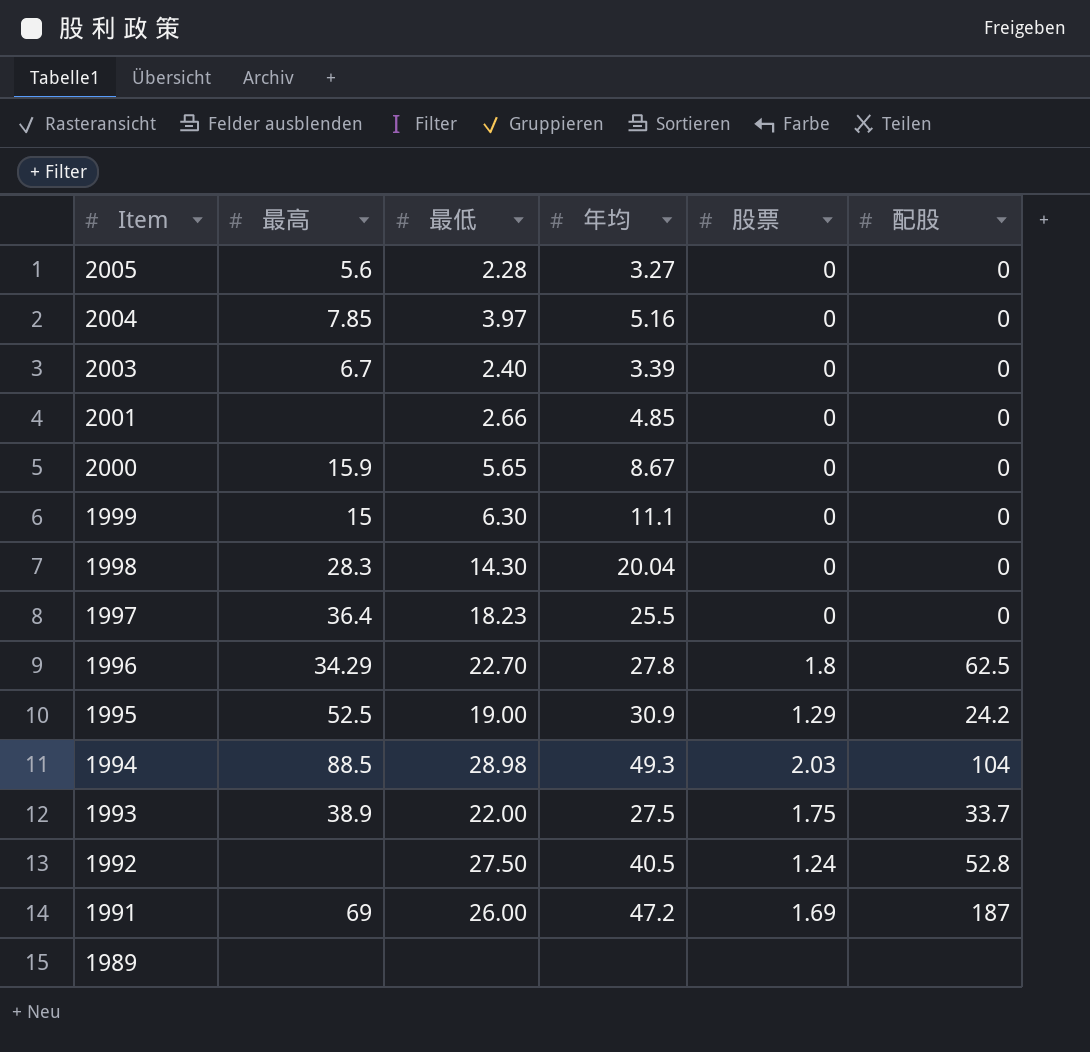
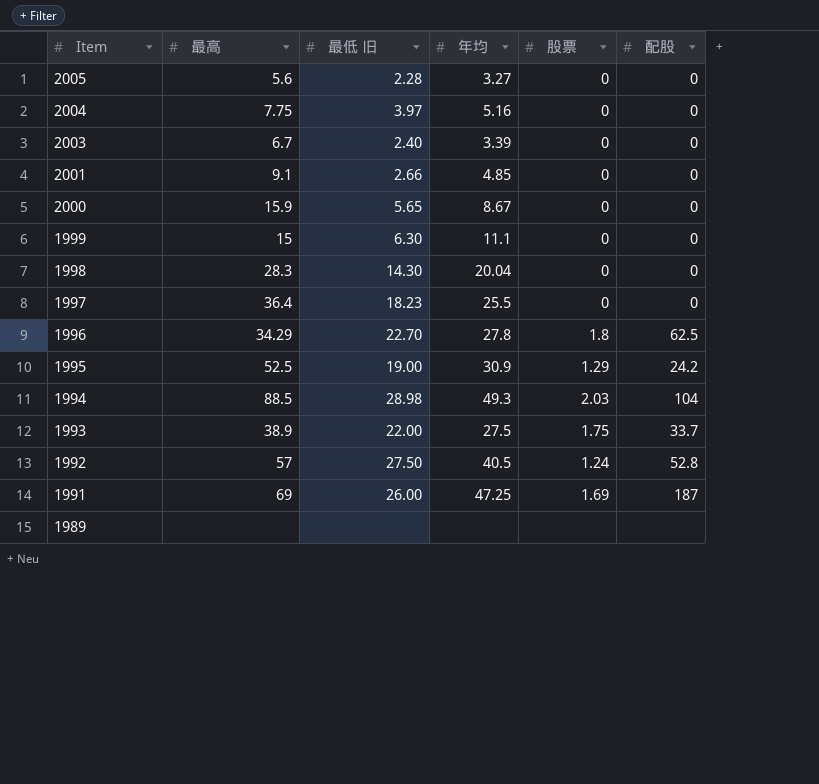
column name: 最低 -> 最低 旧
2004 | 最高: 7.85 -> 7.75
2001 | 最高: none -> 9.1
1992 | 最高: none -> 57
1991 | 年均: 47.2 -> 47.25

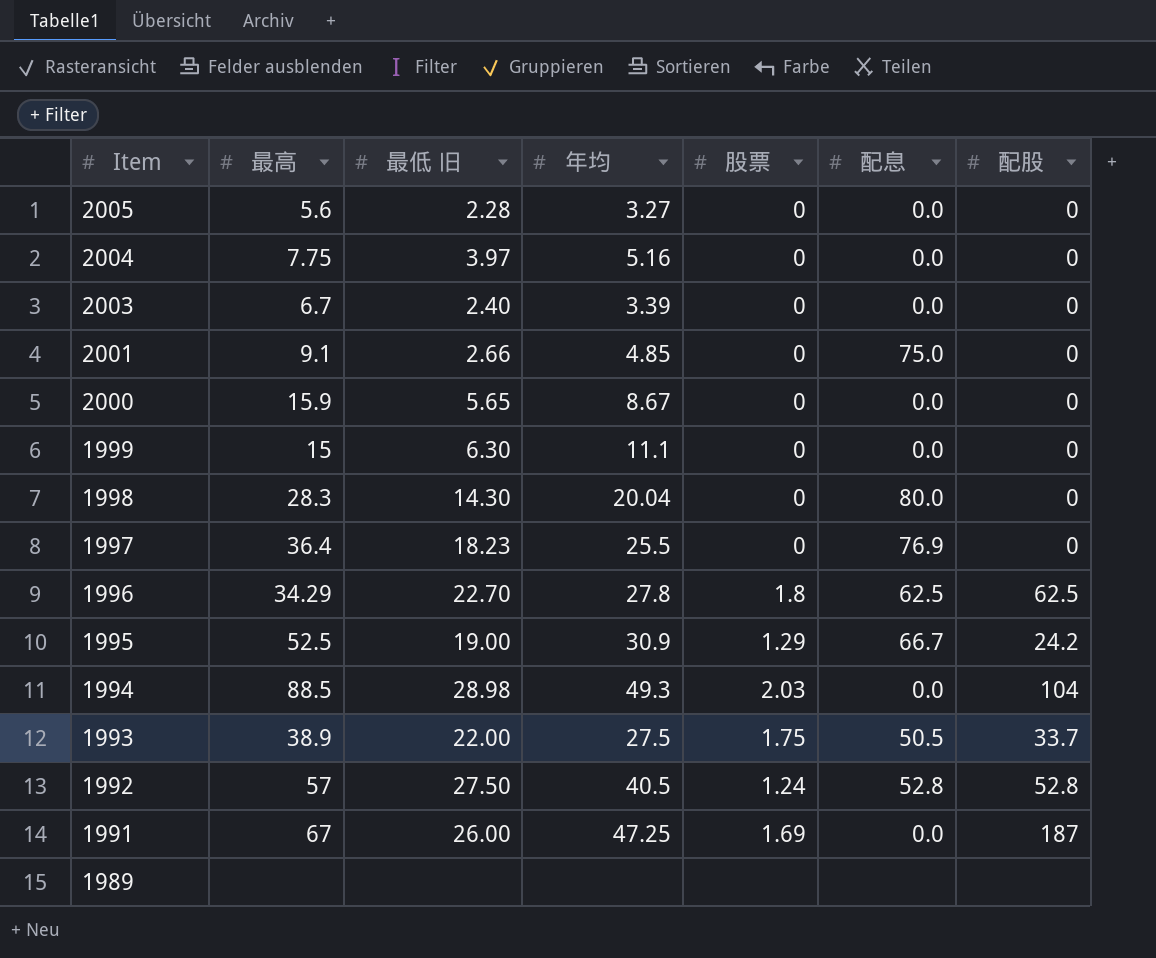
column 配息 | position: none -> 6
1991 | 最高: 69 -> 67

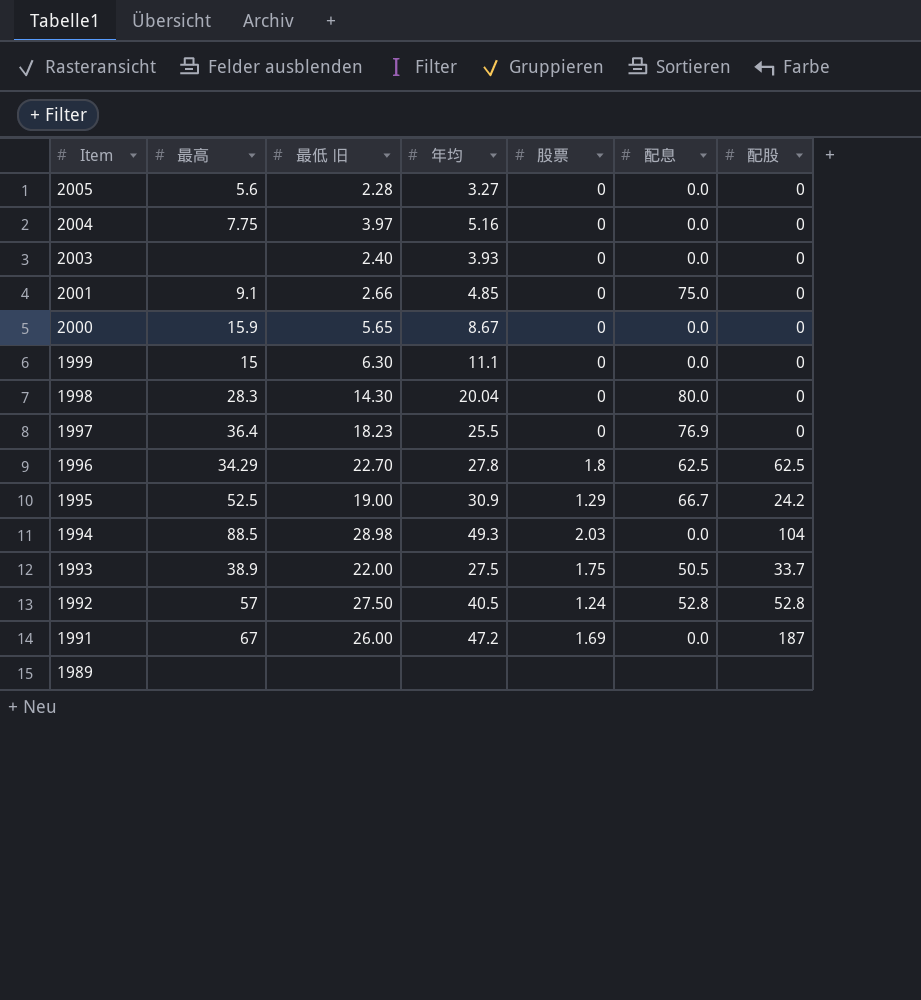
2003 | 最高: 6.7 -> none
2003 | 年均: 3.39 -> 3.93
1991 | 年均: 47.25 -> 47.2

